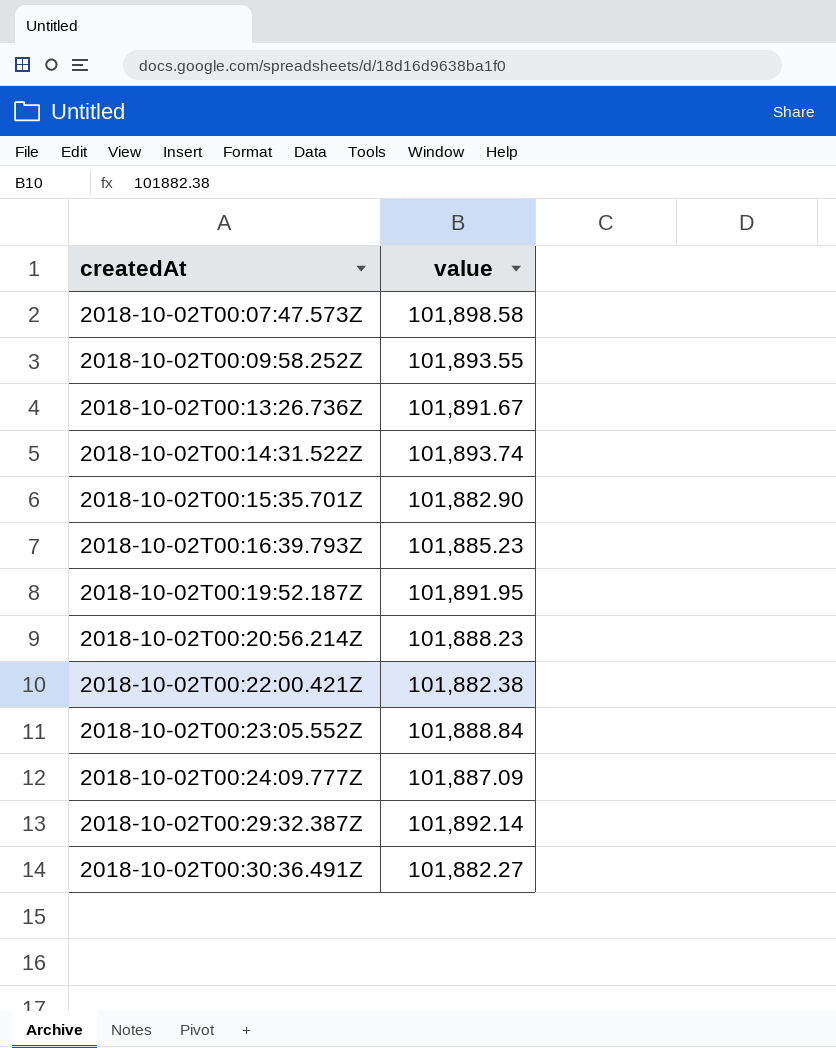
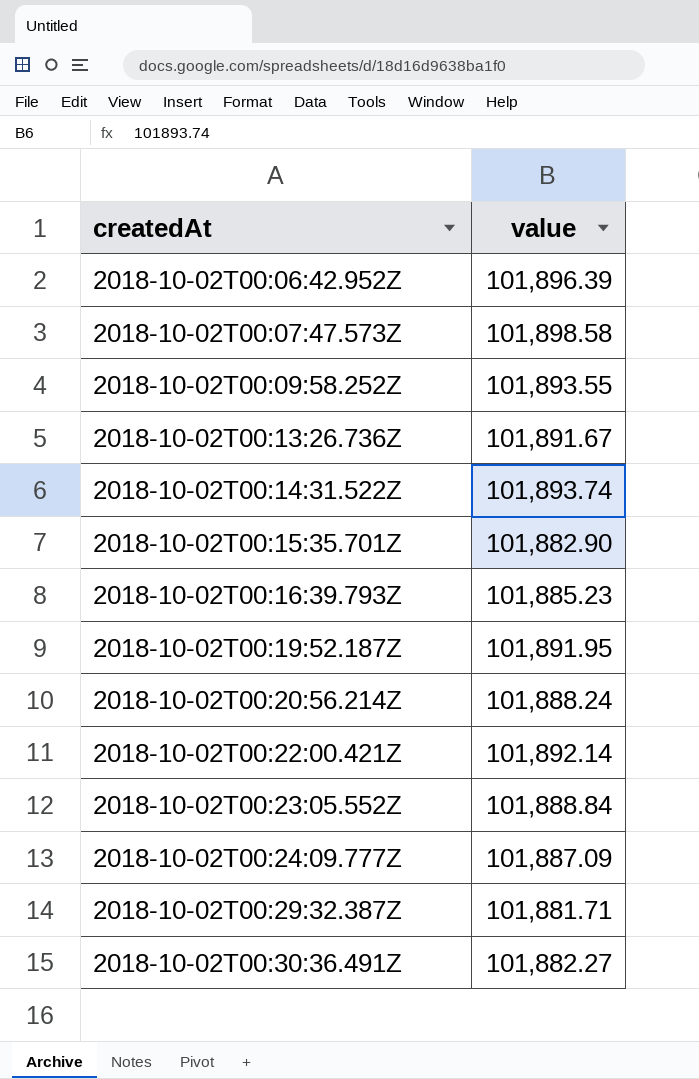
row 2018-10-02T00:06:42.952Z: none -> 101,896.39
2018-10-02T00:20:56.214Z | value: 101,888.23 -> 101,888.24
2018-10-02T00:22:00.421Z | value: 101,882.38 -> 101,892.14
2018-10-02T00:29:32.387Z | value: 101,892.14 -> 101,881.71

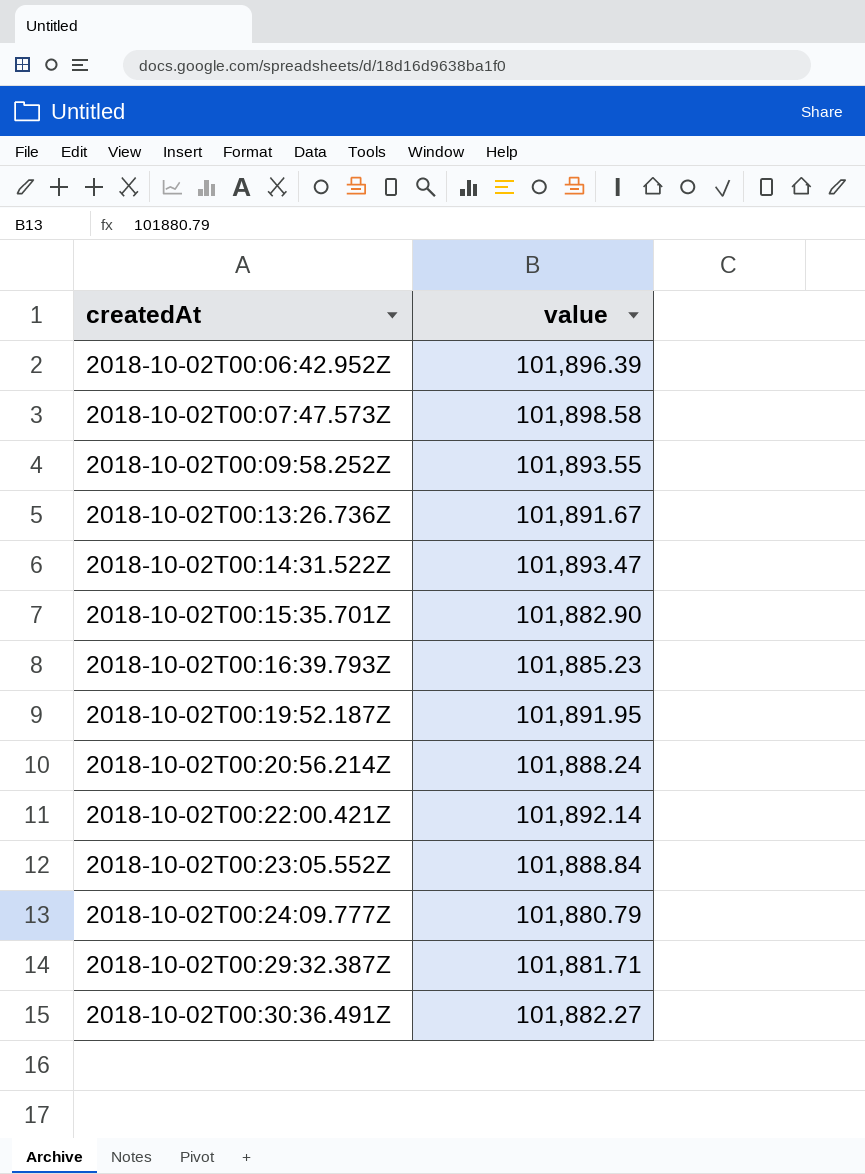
2018-10-02T00:14:31.522Z | value: 101,893.74 -> 101,893.47
2018-10-02T00:24:09.777Z | value: 101,887.09 -> 101,880.79

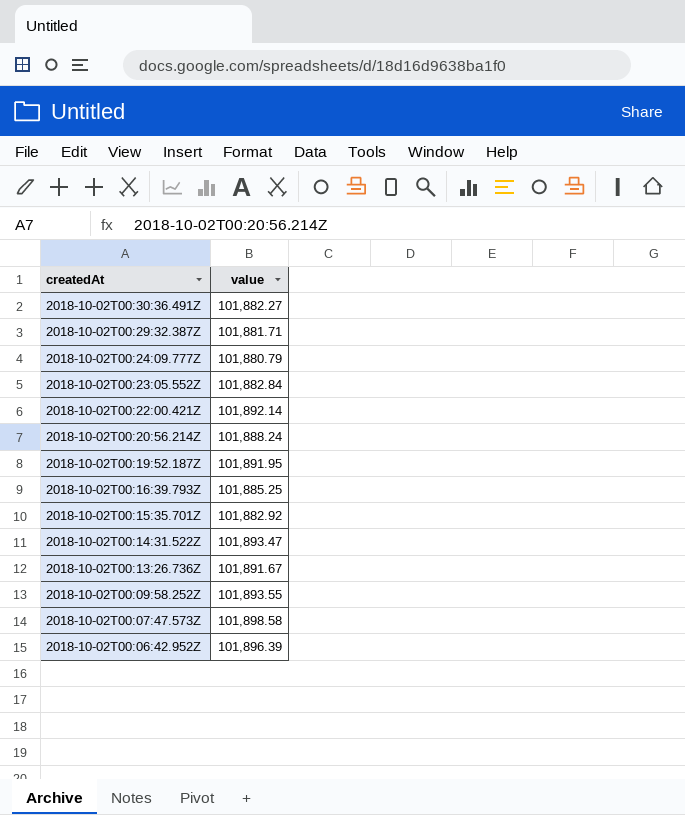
row order: createdAt ascending -> createdAt descending
2018-10-02T00:23:05.552Z | value: 101,888.84 -> 101,882.84
2018-10-02T00:16:39.793Z | value: 101,885.23 -> 101,885.25
2018-10-02T00:15:35.701Z | value: 101,882.90 -> 101,882.92

